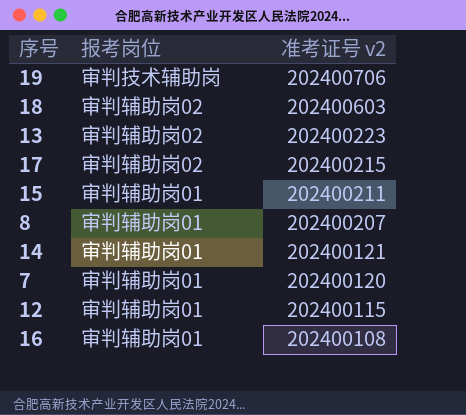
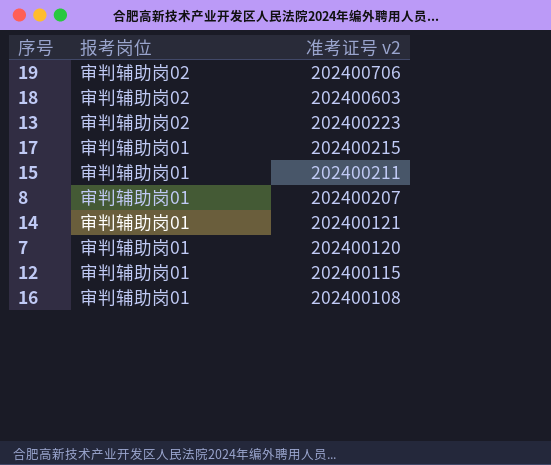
19 | 报考岗位: 审判技术辅助岗 -> 审判辅助岗02
17 | 报考岗位: 审判辅助岗02 -> 审判辅助岗01

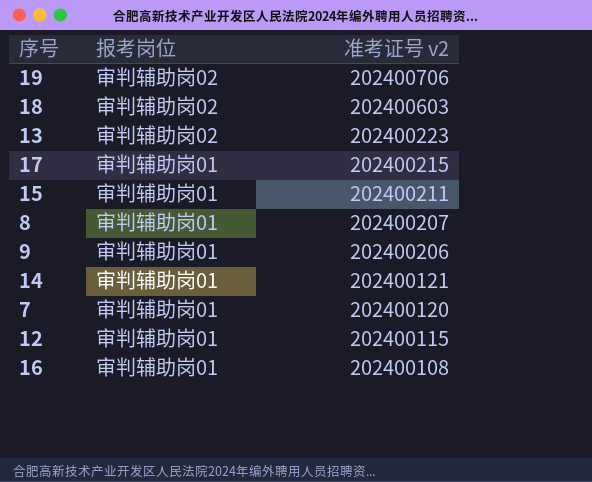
row 9: none -> 审判辅助岗01 | 202400206

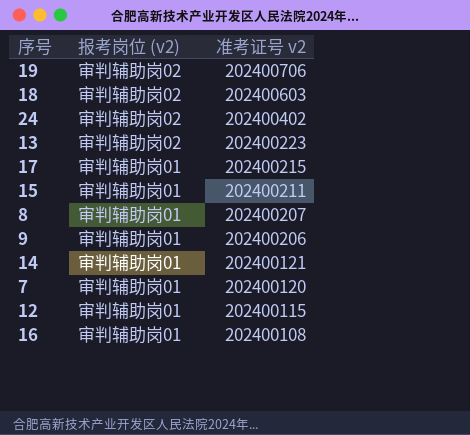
column name: 报考岗位 -> 报考岗位 (v2)
row 24: none -> 审判辅助岗02 | 202400402

